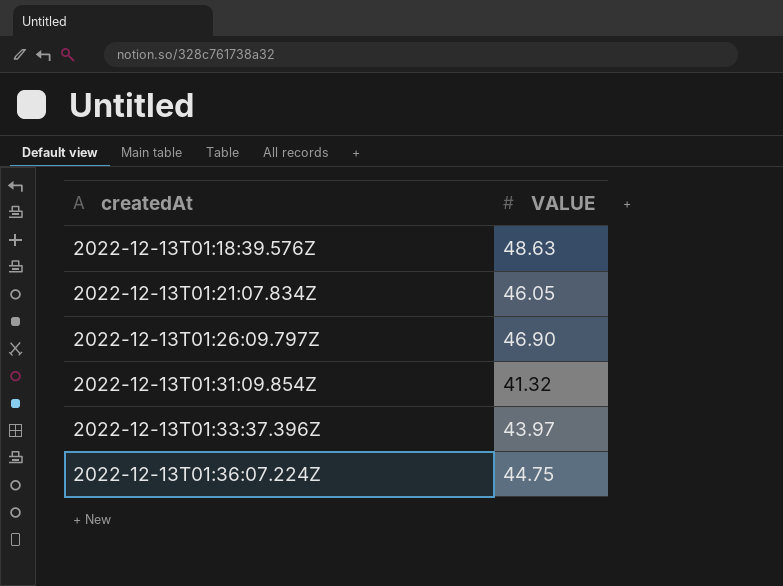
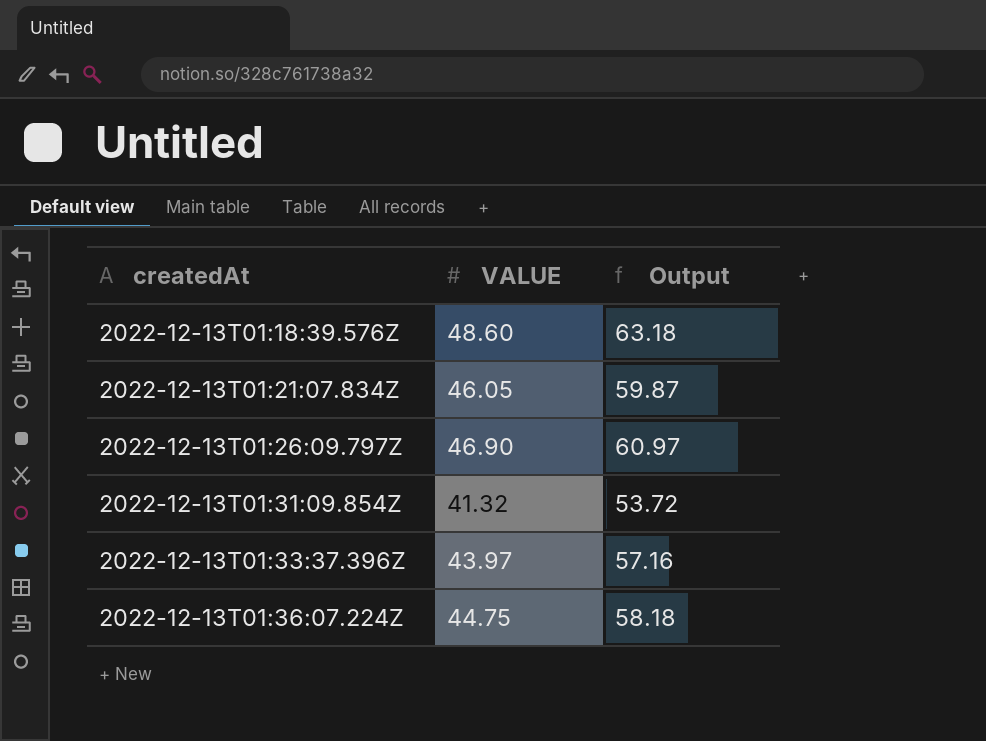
column Output | formula: none -> [VALUE] * 1.3
2022-12-13T01:18:39.576Z | VALUE: 48.63 -> 48.60

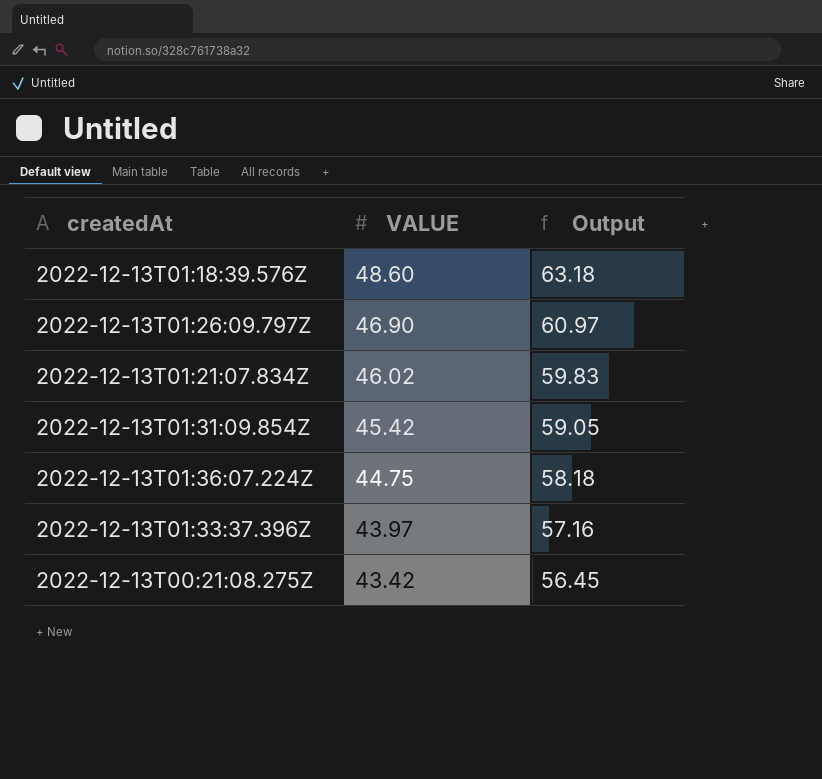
row order: createdAt ascending -> VALUE descending
2022-12-13T01:21:07.834Z | VALUE: 46.05 -> 46.02
2022-12-13T01:21:07.834Z | Output: 59.87 -> 59.83
2022-12-13T01:31:09.854Z | VALUE: 41.32 -> 45.42
2022-12-13T01:31:09.854Z | Output: 53.72 -> 59.05
row 2022-12-13T00:21:08.275Z: none -> 43.42 | 56.45

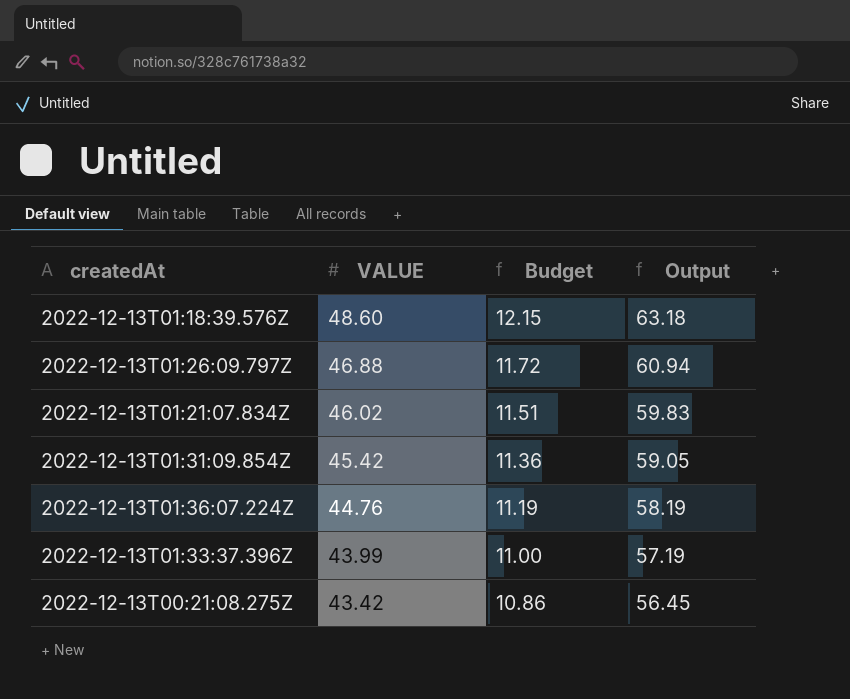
column Budget | formula: none -> [VALUE] * 0.25
2022-12-13T01:26:09.797Z | VALUE: 46.90 -> 46.88
2022-12-13T01:26:09.797Z | Output: 60.97 -> 60.94
2022-12-13T01:36:07.224Z | VALUE: 44.75 -> 44.76
2022-12-13T01:36:07.224Z | Output: 58.18 -> 58.19
2022-12-13T01:33:37.396Z | VALUE: 43.97 -> 43.99
2022-12-13T01:33:37.396Z | Output: 57.16 -> 57.19

